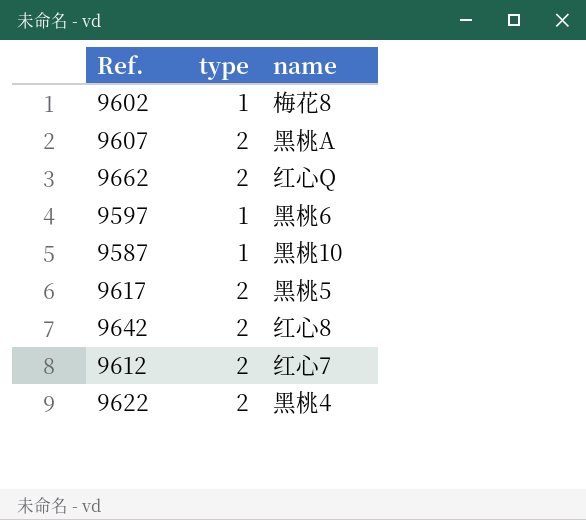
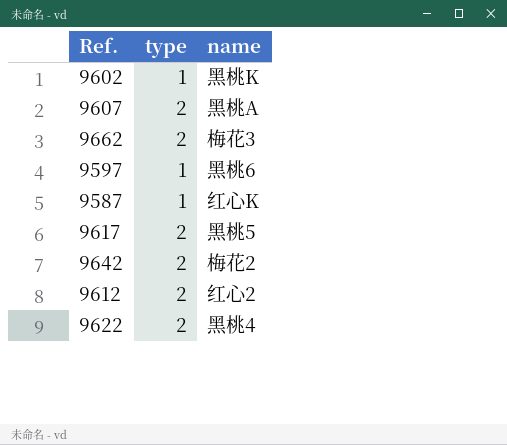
9602 | name: 梅花8 -> 黑桃K
9662 | name: 红心Q -> 梅花3
9587 | name: 黑桃10 -> 红心K
9642 | name: 红心8 -> 梅花2
9612 | name: 红心7 -> 红心2

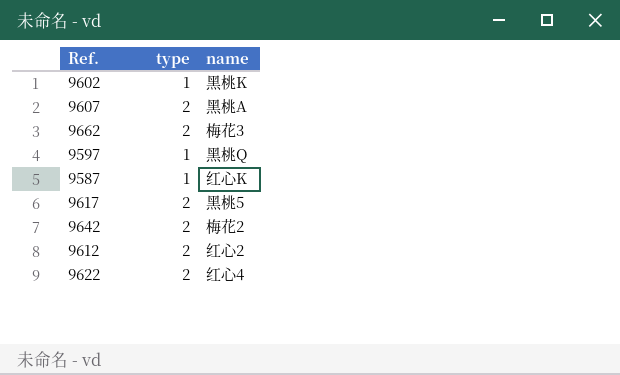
9597 | name: 黑桃6 -> 黑桃Q
9622 | name: 黑桃4 -> 红心4

